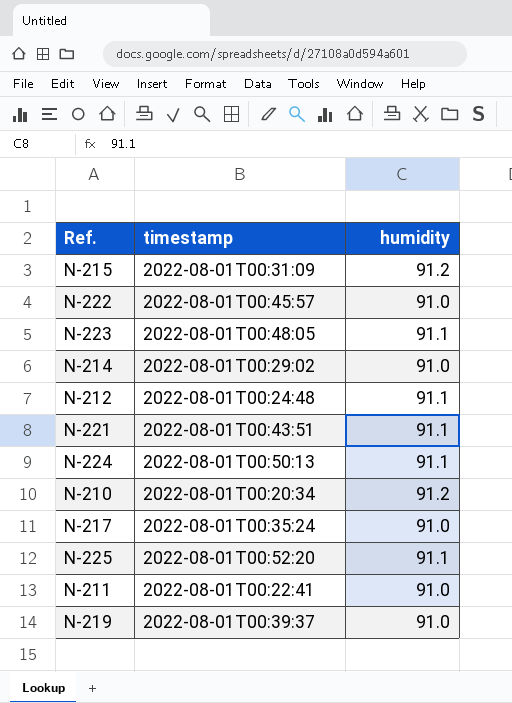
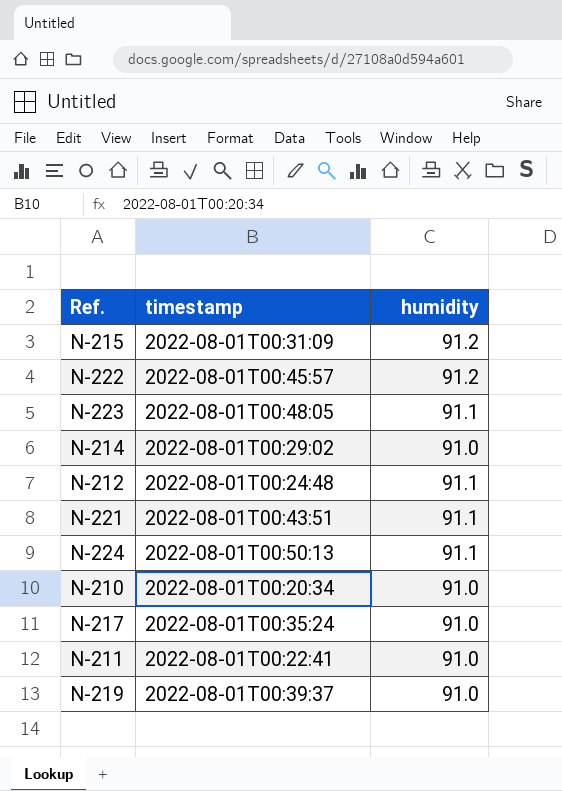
row N-225: 2022-08-01T00:52:20 | 91.1 -> none
N-222 | humidity: 91.0 -> 91.2
N-210 | humidity: 91.2 -> 91.0

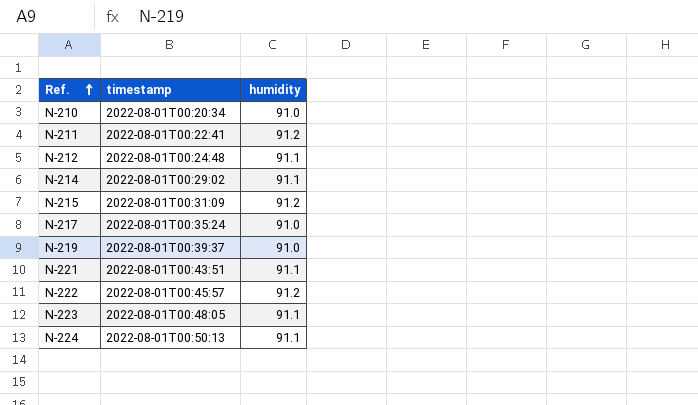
row order: none -> Ref. ascending
N-211 | humidity: 91.0 -> 91.2
N-214 | humidity: 91.0 -> 91.1

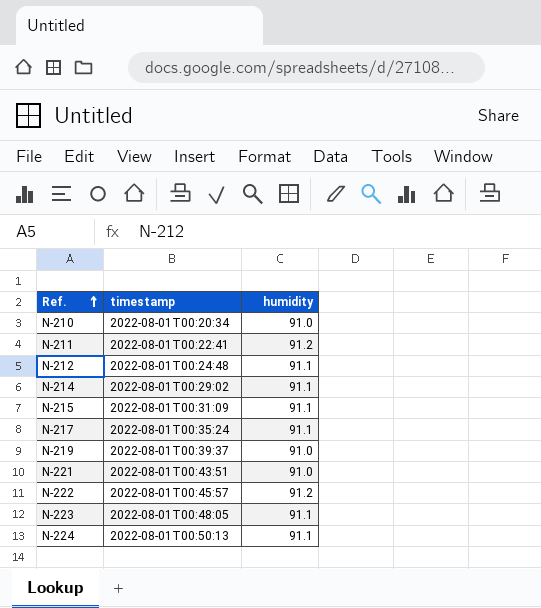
N-215 | humidity: 91.2 -> 91.1
N-217 | humidity: 91.0 -> 91.1
N-221 | humidity: 91.1 -> 91.0

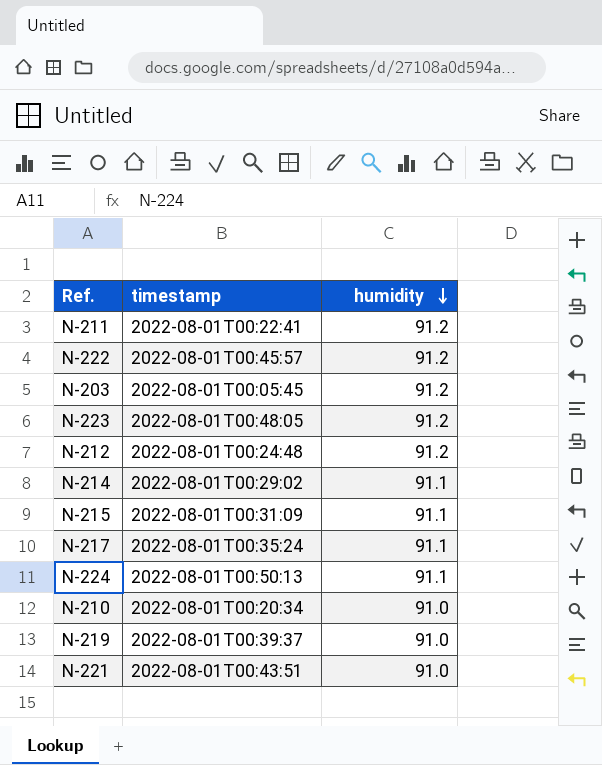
row order: Ref. ascending -> humidity descending
row N-203: none -> 2022-08-01T00:05:45 | 91.2
N-223 | humidity: 91.1 -> 91.2
N-212 | humidity: 91.1 -> 91.2

